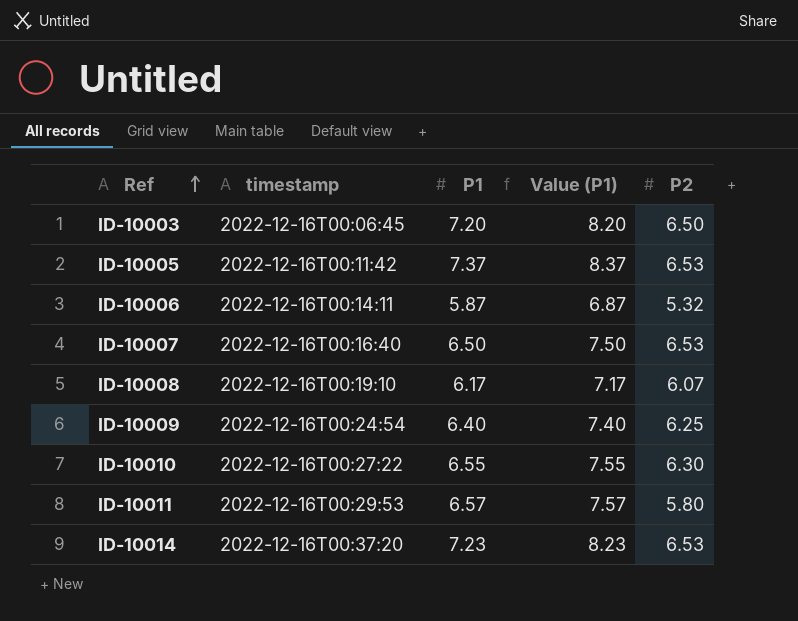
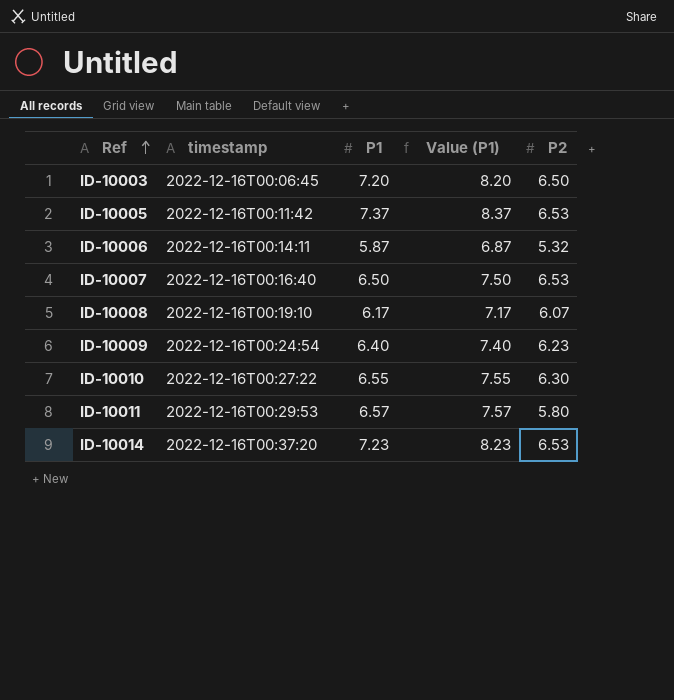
ID-10009 | P2: 6.25 -> 6.23

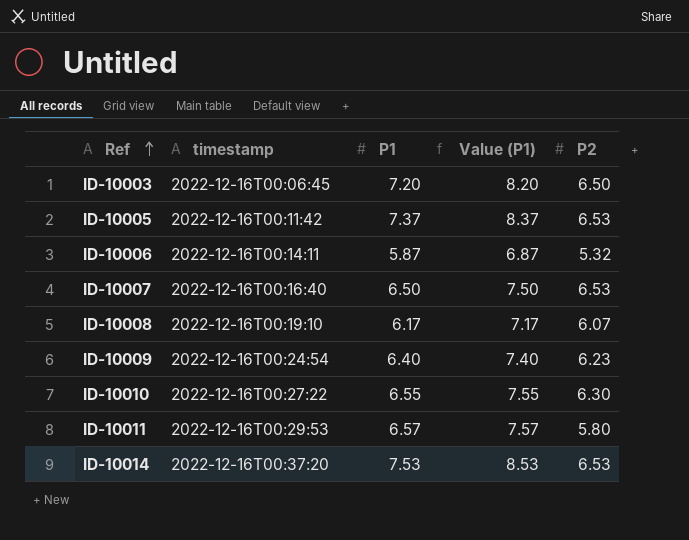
ID-10014 | P1: 7.23 -> 7.53
ID-10014 | Value (P1): 8.23 -> 8.53

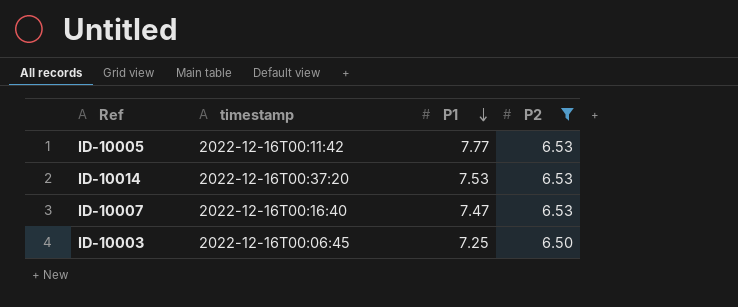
filter: none -> P2 >= 6.50
row order: Ref ascending -> P1 descending
column Value (P1) | formula: [P1] + 1 -> none
ID-10005 | P1: 7.37 -> 7.77
ID-10007 | P1: 6.50 -> 7.47
ID-10003 | P1: 7.20 -> 7.25

